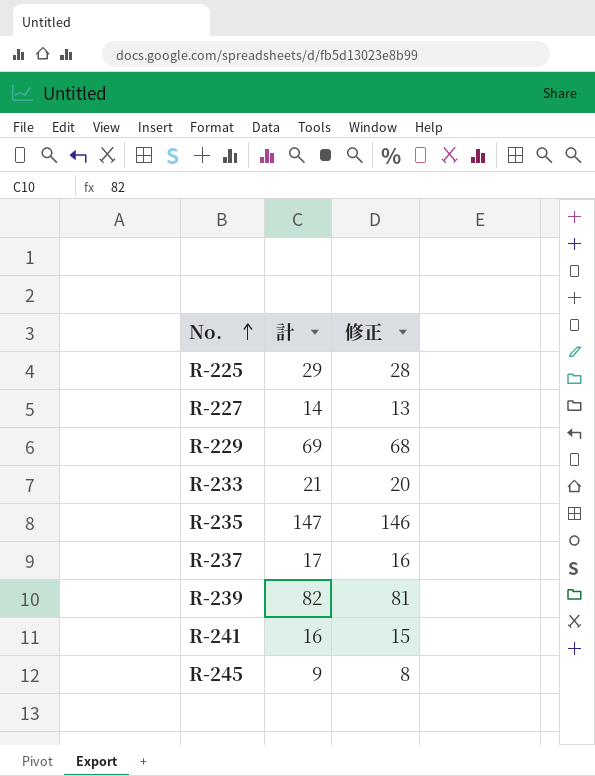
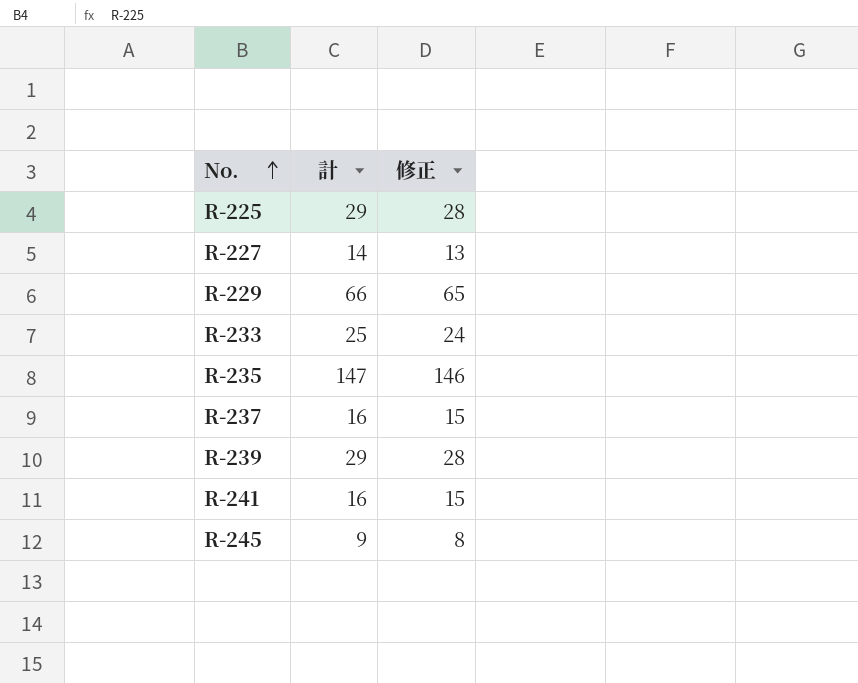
R-229 | 計: 69 -> 66
R-229 | 修正: 68 -> 65
R-233 | 計: 21 -> 25
R-233 | 修正: 20 -> 24
R-237 | 計: 17 -> 16
R-237 | 修正: 16 -> 15
R-239 | 計: 82 -> 29
R-239 | 修正: 81 -> 28

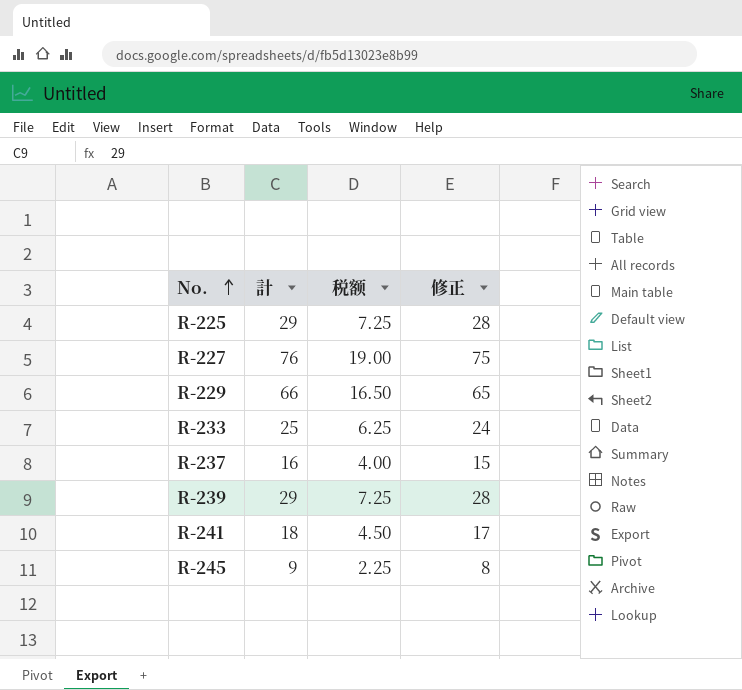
column 税额 | formula: none -> [計] * 0.25
row R-235: 147 | 146 -> none
R-227 | 計: 14 -> 76
R-227 | 修正: 13 -> 75
R-241 | 計: 16 -> 18
R-241 | 修正: 15 -> 17

